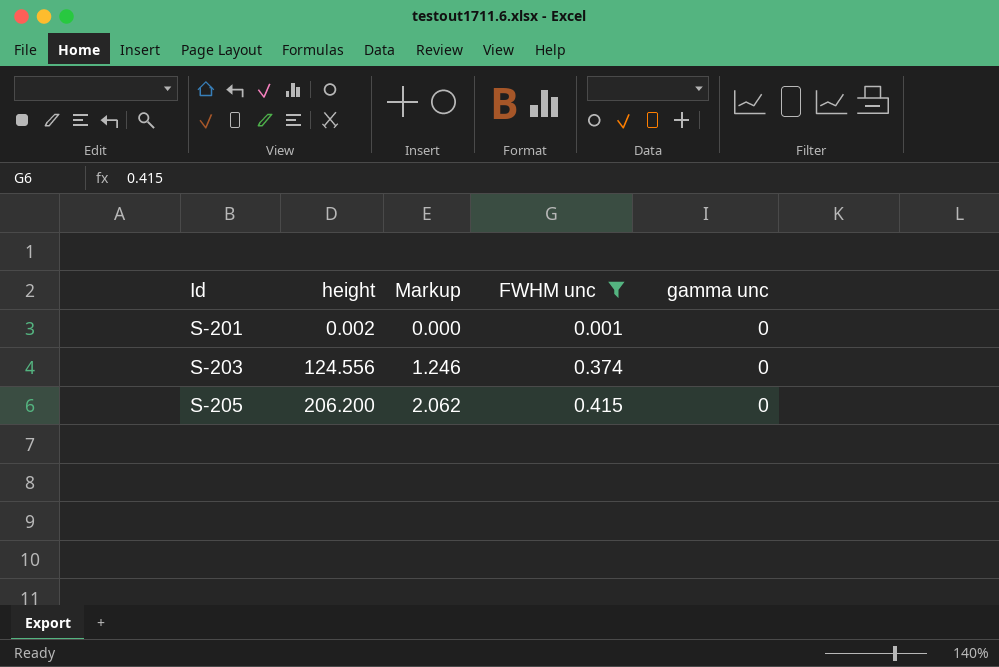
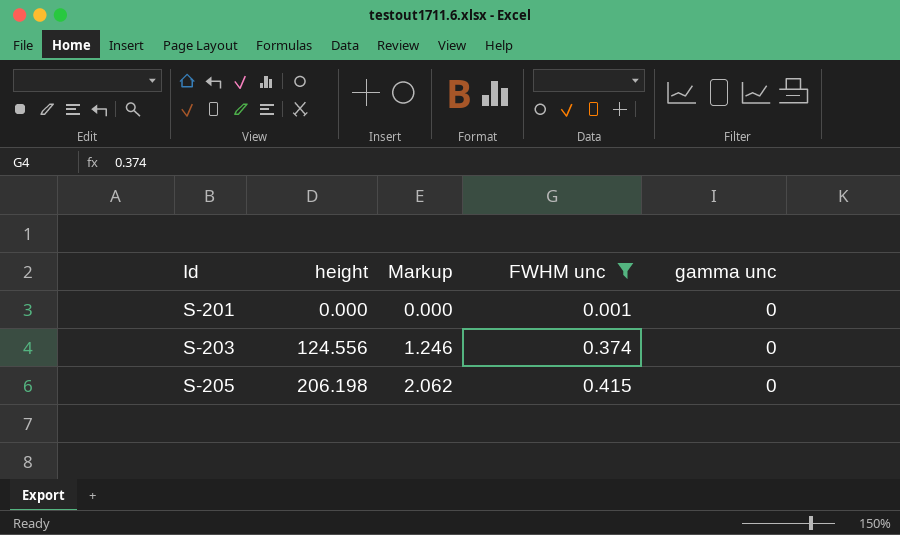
S-201 | height: 0.002 -> 0.000
S-205 | height: 206.200 -> 206.198

